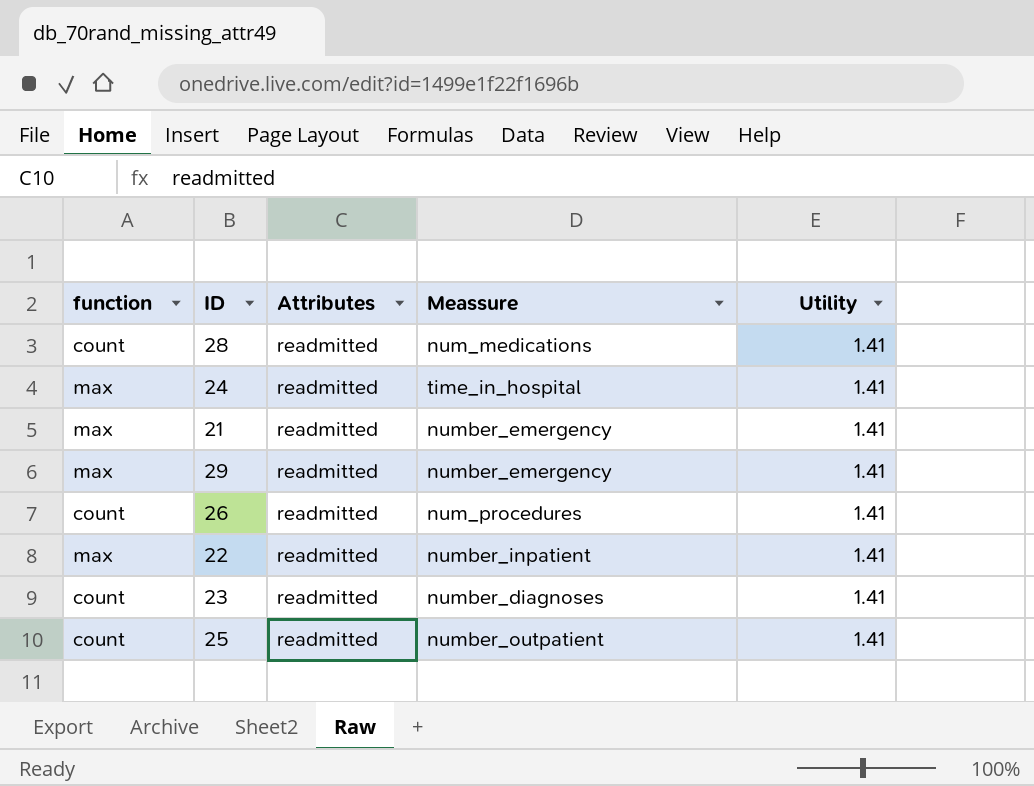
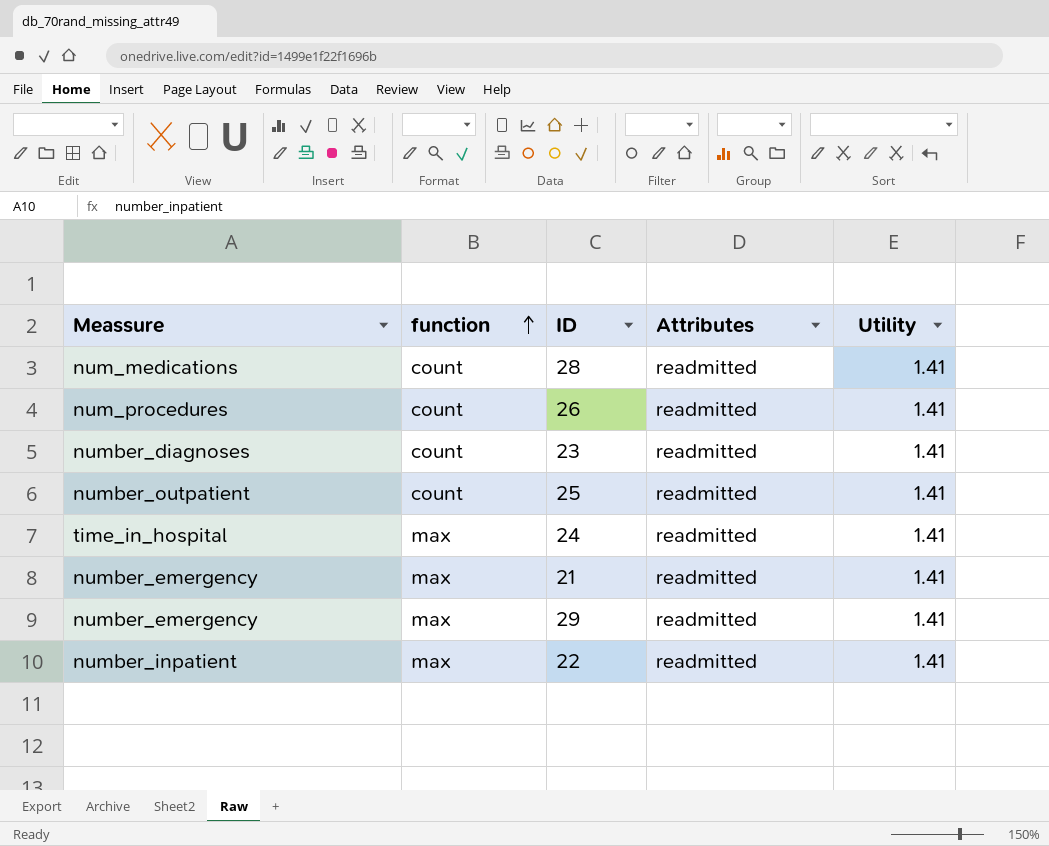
row order: none -> function ascending
column Meassure | position: 4 -> 1

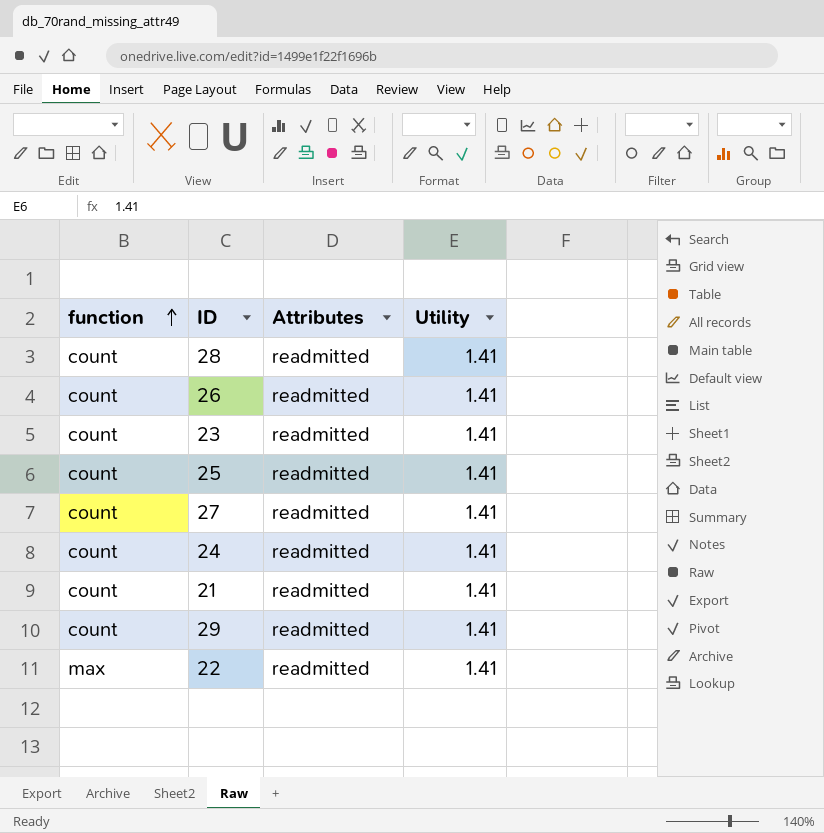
column Meassure | position: 1 -> none
row 27: none -> count | readmitted | 1.41
24 | function: max -> count
21 | function: max -> count
29 | function: max -> count

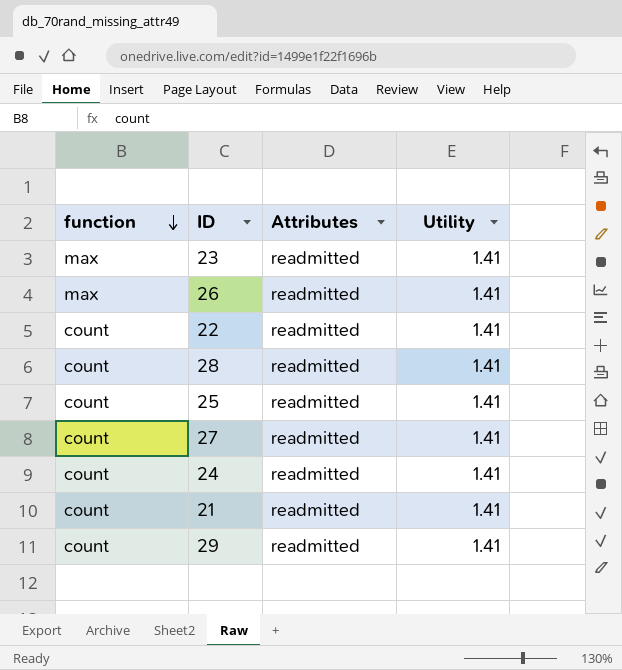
row order: function ascending -> function descending
23 | function: count -> max
26 | function: count -> max
22 | function: max -> count

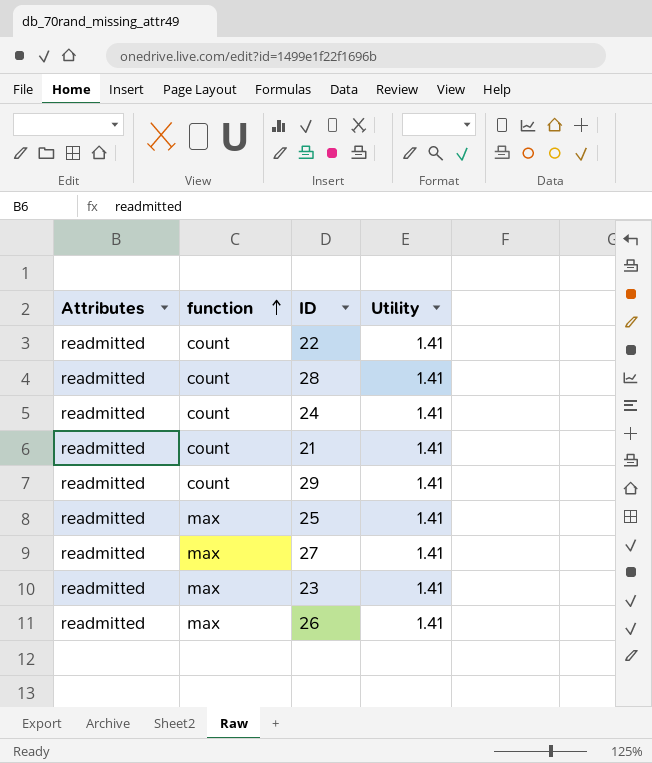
row order: function descending -> function ascending
column Attributes | position: 3 -> 1
25 | function: count -> max
27 | function: count -> max

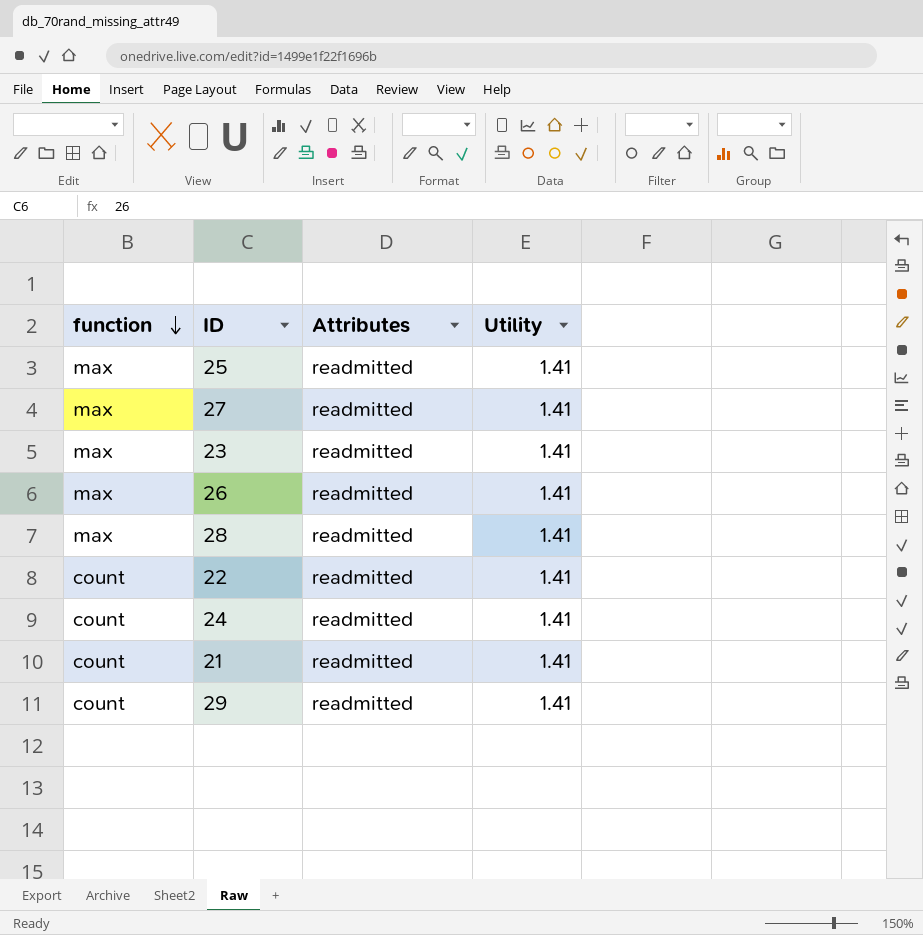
row order: function ascending -> function descending
column Attributes | position: 1 -> 3
28 | function: count -> max

